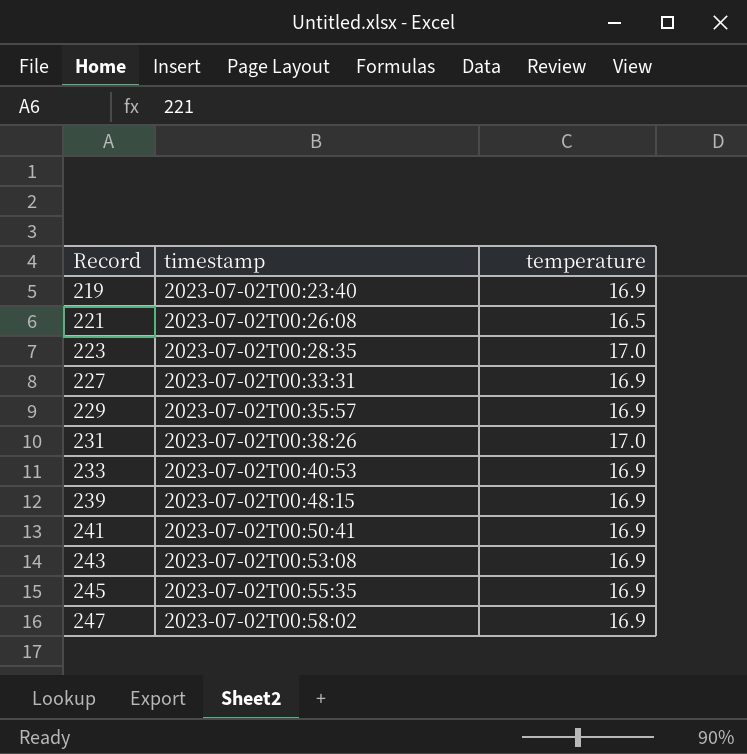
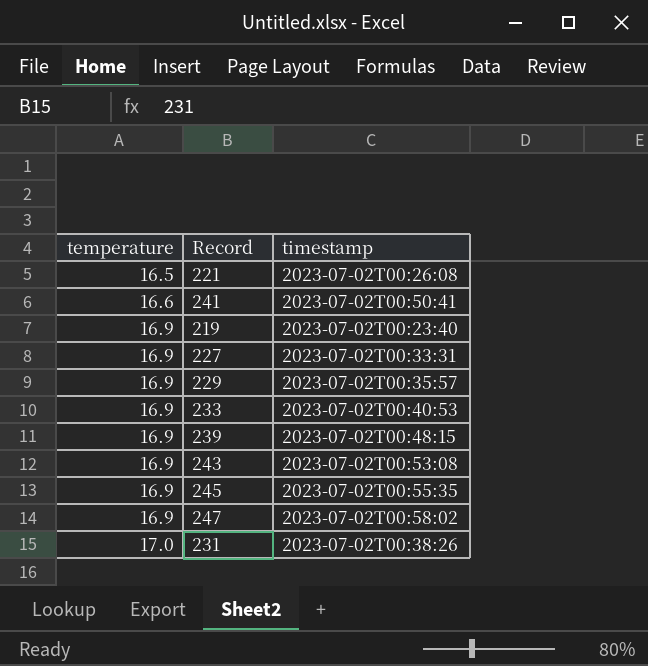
row order: Record ascending -> temperature ascending
column temperature | position: 3 -> 1
row 223: 2023-07-02T00:28:35 | 17.0 -> none
241 | temperature: 16.9 -> 16.6

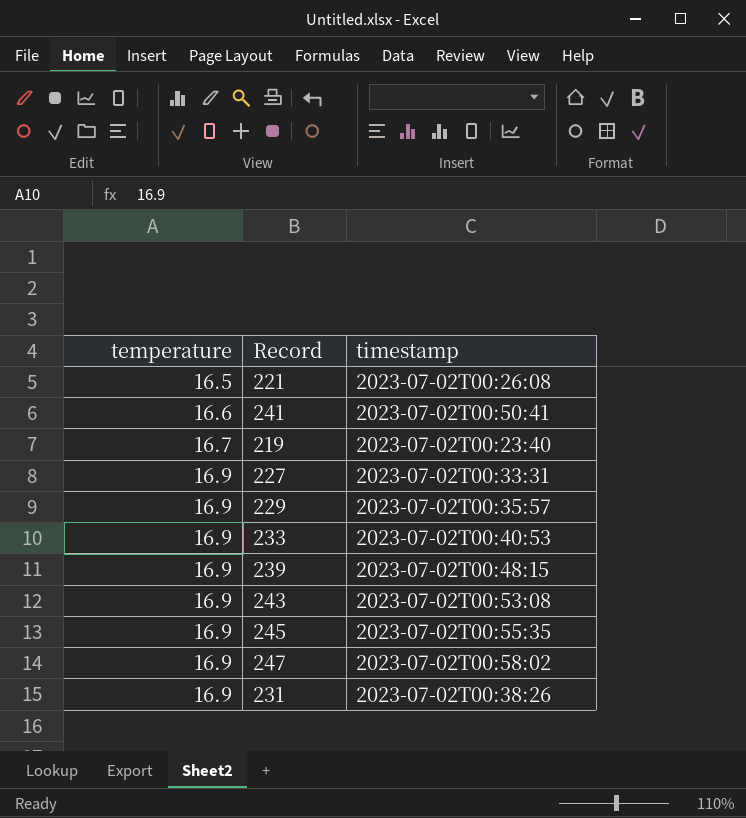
219 | temperature: 16.9 -> 16.7
231 | temperature: 17.0 -> 16.9

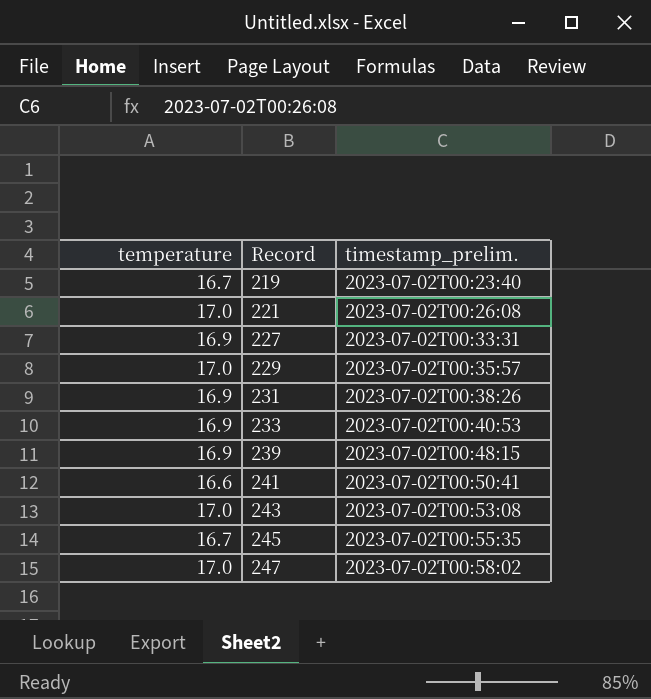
row order: temperature ascending -> Record ascending
column name: timestamp -> timestamp_prelim.
221 | temperature: 16.5 -> 17.0
229 | temperature: 16.9 -> 17.0
243 | temperature: 16.9 -> 17.0
245 | temperature: 16.9 -> 16.7
247 | temperature: 16.9 -> 17.0

